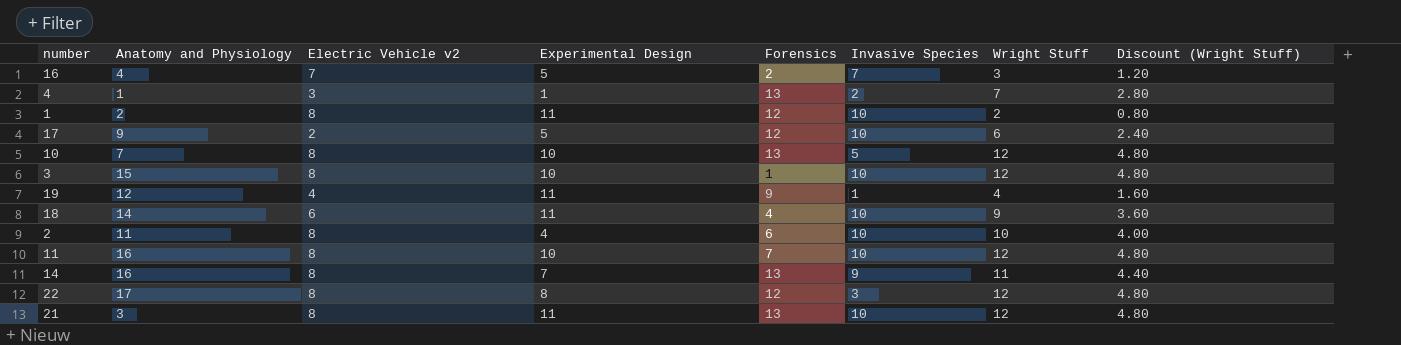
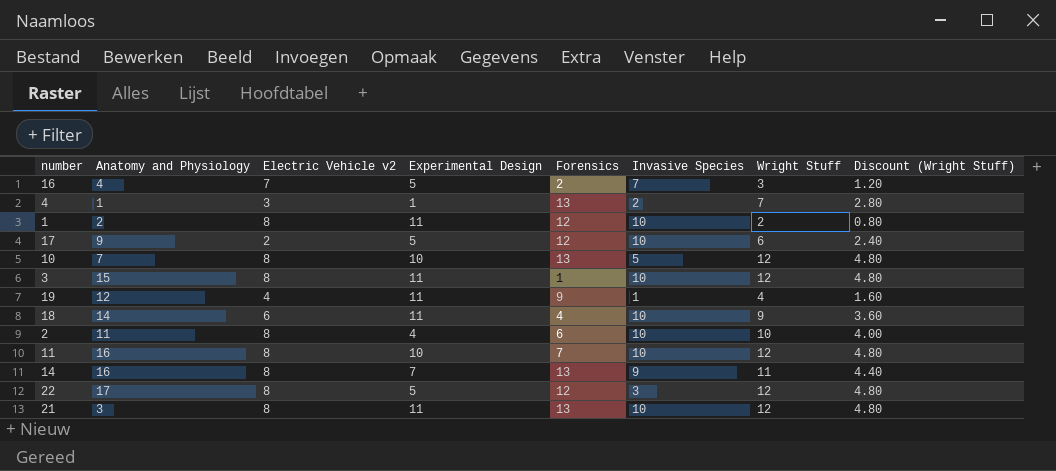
3 | Experimental Design: 10 -> 11
22 | Experimental Design: 8 -> 5

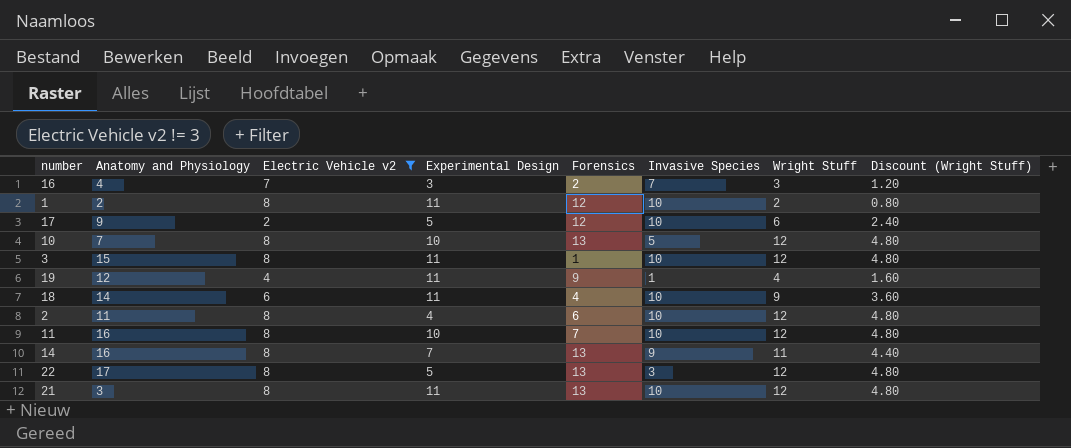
filter: none -> Electric Vehicle v2 != 3
16 | Experimental Design: 5 -> 3
2 | Wright Stuff: 10 -> 12
2 | Discount (Wright Stuff): 4.00 -> 4.80
22 | Forensics: 12 -> 13

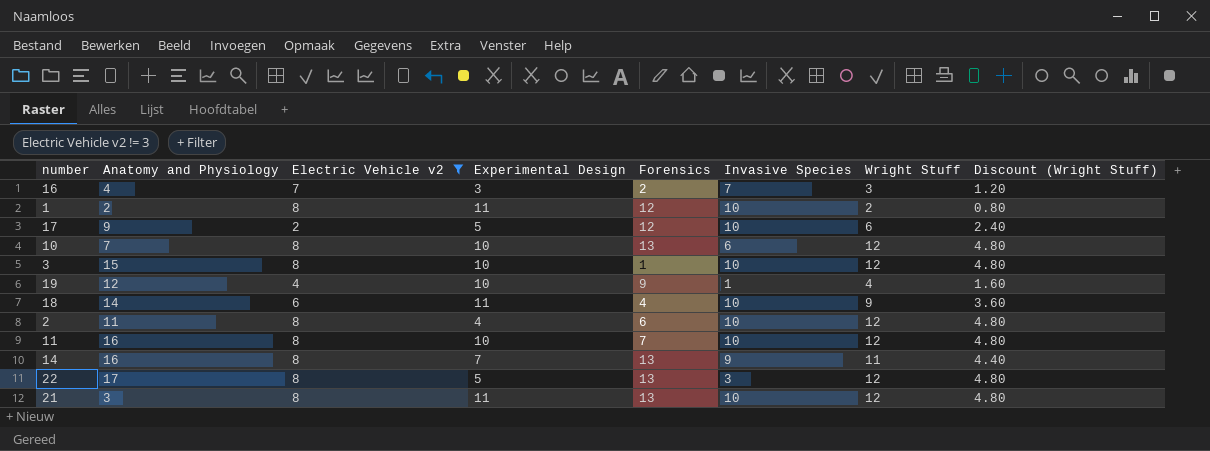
10 | Invasive Species: 5 -> 6
3 | Experimental Design: 11 -> 10
19 | Experimental Design: 11 -> 10

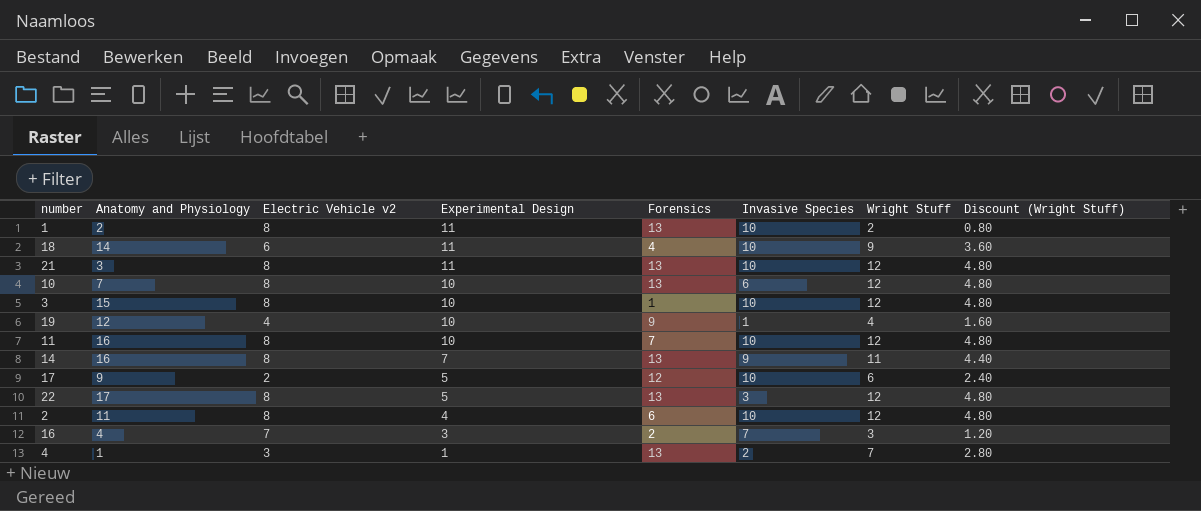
filter: Electric Vehicle v2 != 3 -> none
row order: none -> Experimental Design descending
1 | Forensics: 12 -> 13

